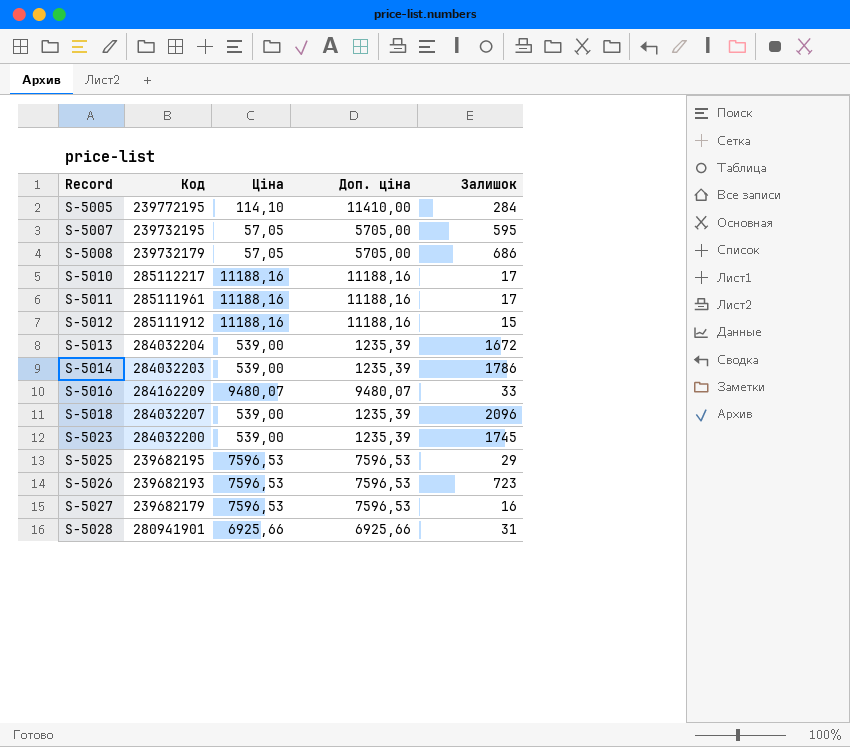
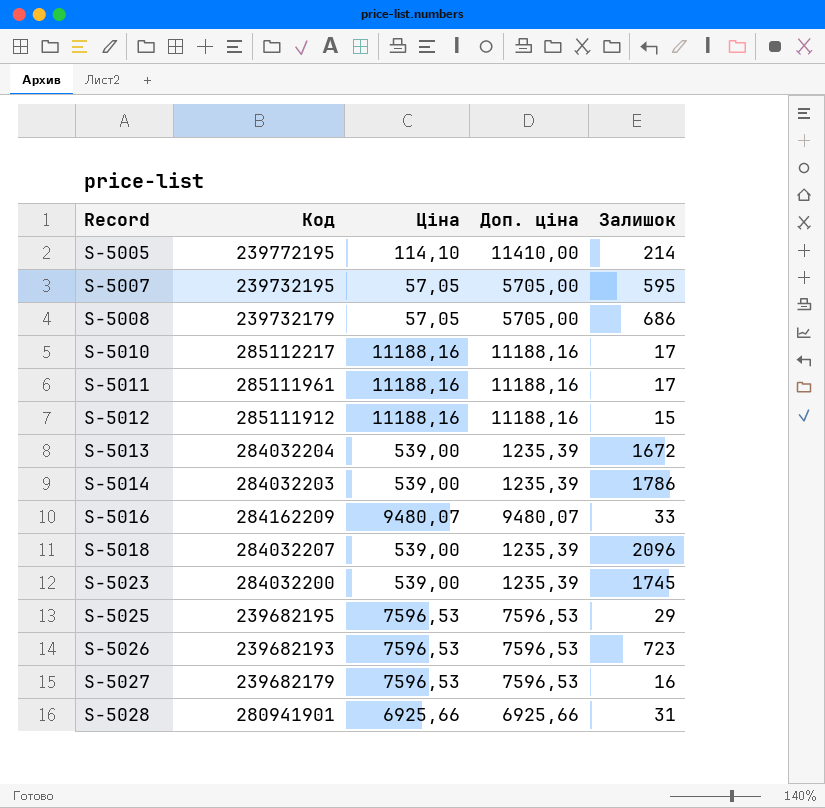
S-5005 | Залишок: 284 -> 214

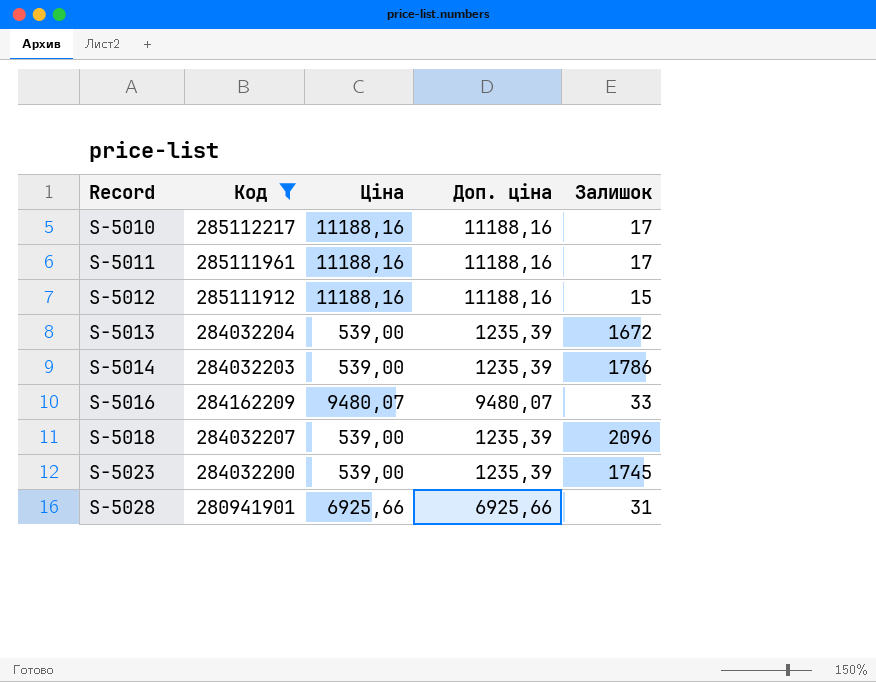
filter: none -> Код >= 280941901

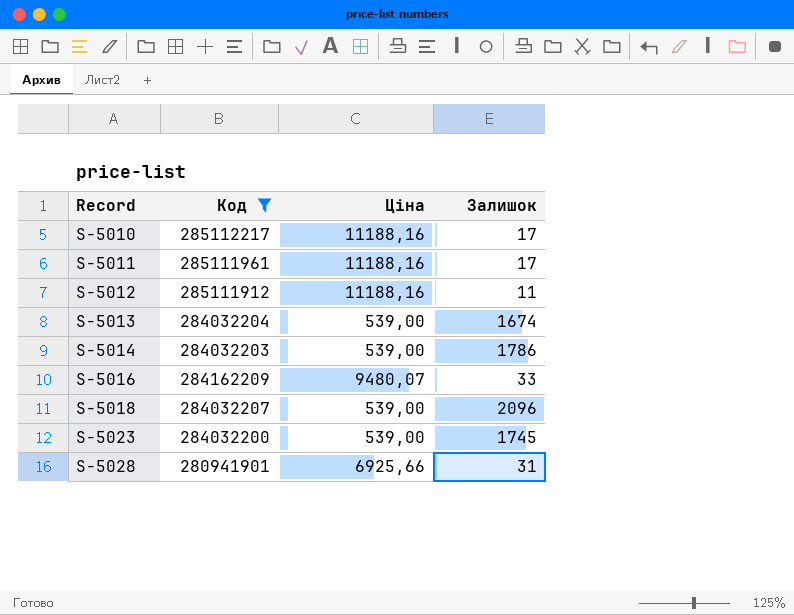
column Доп. ціна | position: 4 -> none
S-5012 | Залишок: 15 -> 11
S-5013 | Залишок: 1672 -> 1674

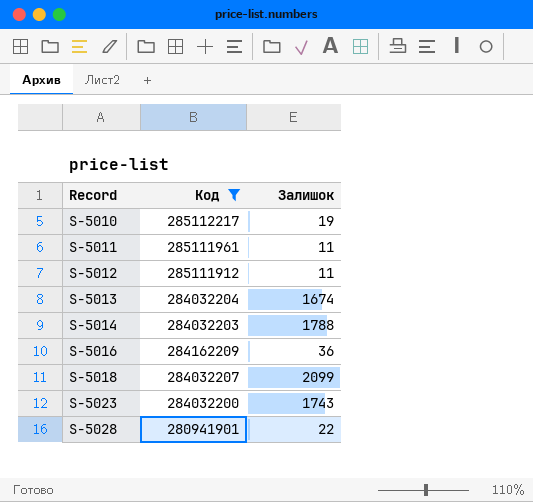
column Ціна | position: 3 -> none
S-5010 | Залишок: 17 -> 19
S-5011 | Залишок: 17 -> 11
S-5014 | Залишок: 1786 -> 1788
S-5016 | Залишок: 33 -> 36
S-5018 | Залишок: 2096 -> 2099
S-5023 | Залишок: 1745 -> 1743
S-5028 | Залишок: 31 -> 22

